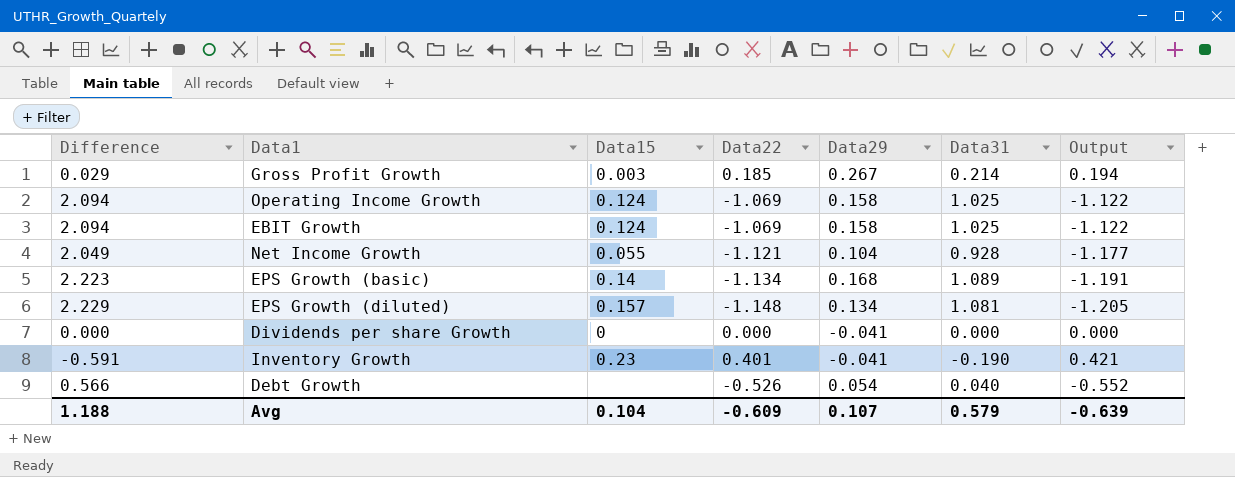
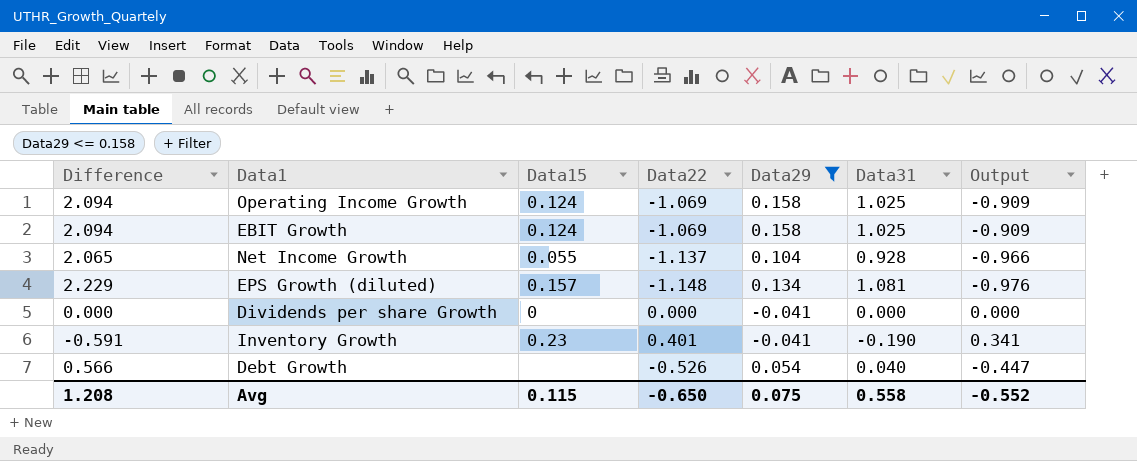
filter: none -> Data29 <= 0.158
column Output | formula: [Data22] * 1.05 -> [Data22] * 0.85
Net Income Growth | Difference: 2.049 -> 2.065
Net Income Growth | Data22: -1.121 -> -1.137
Avg | Difference: 1.188 -> 1.208
Avg | Data15: 0.104 -> 0.115
Avg | Data22: -0.609 -> -0.650
Avg | Data29: 0.107 -> 0.075
Avg | Data31: 0.579 -> 0.558
Avg | Output: -0.639 -> -0.552

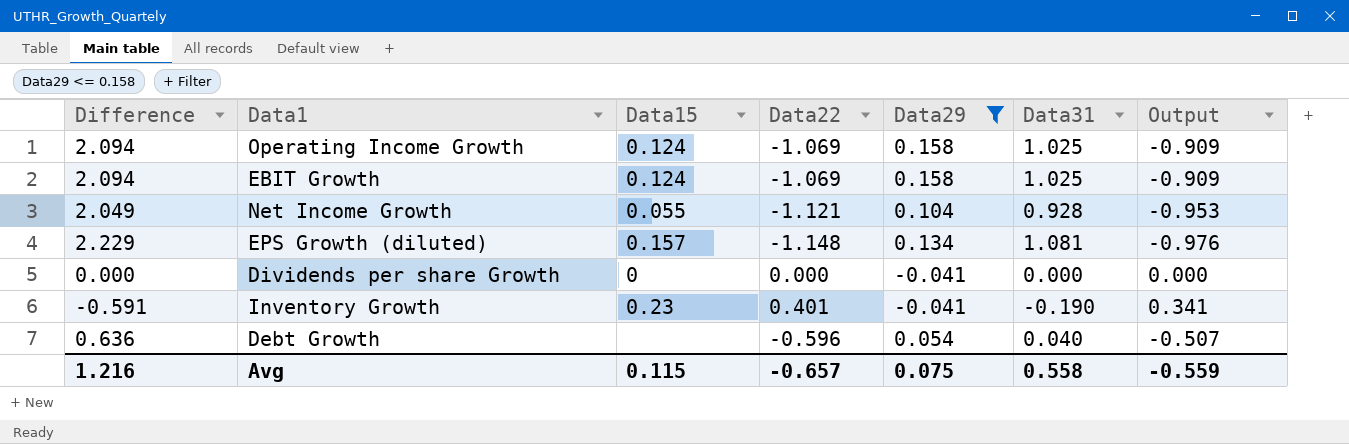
Net Income Growth | Difference: 2.065 -> 2.049
Net Income Growth | Data22: -1.137 -> -1.121
Net Income Growth | Output: -0.966 -> -0.953
Debt Growth | Difference: 0.566 -> 0.636
Debt Growth | Data22: -0.526 -> -0.596
Debt Growth | Output: -0.447 -> -0.507
Avg | Difference: 1.208 -> 1.216
Avg | Data22: -0.650 -> -0.657
Avg | Output: -0.552 -> -0.559

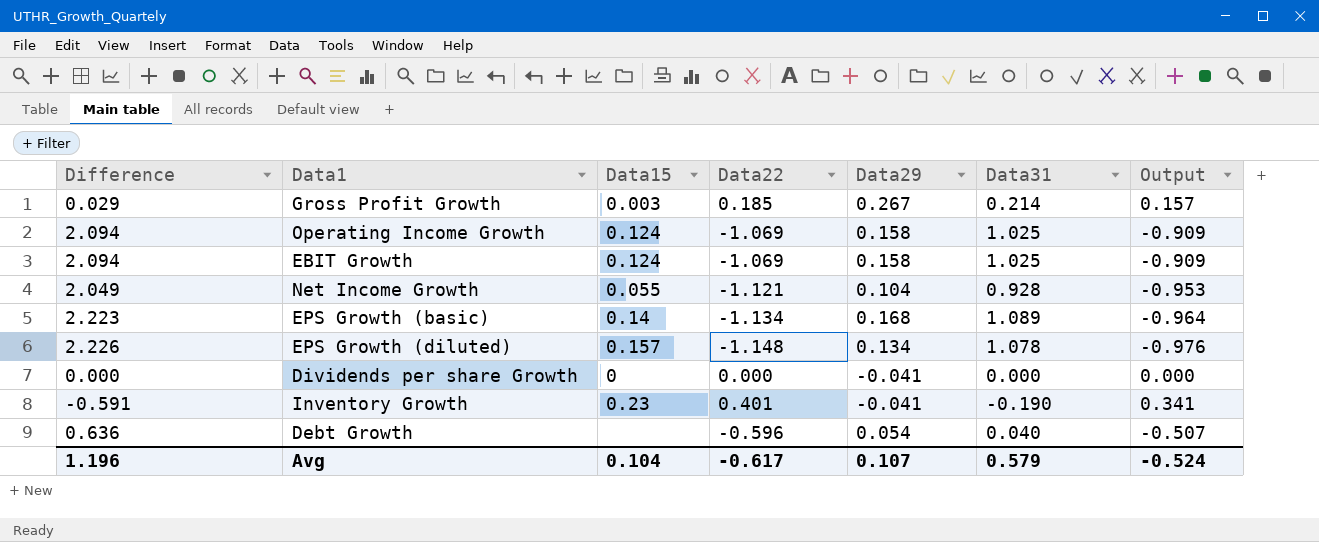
filter: Data29 <= 0.158 -> none
EPS Growth (diluted) | Difference: 2.229 -> 2.226
EPS Growth (diluted) | Data31: 1.081 -> 1.078
Avg | Difference: 1.216 -> 1.196
Avg | Data15: 0.115 -> 0.104
Avg | Data22: -0.657 -> -0.617
Avg | Data29: 0.075 -> 0.107
Avg | Data31: 0.558 -> 0.579
Avg | Output: -0.559 -> -0.524

